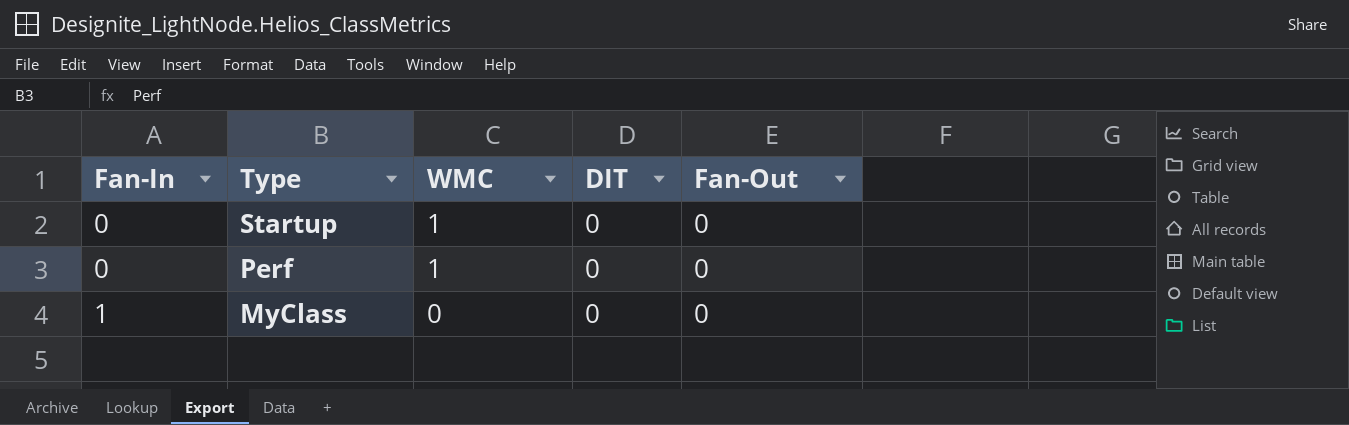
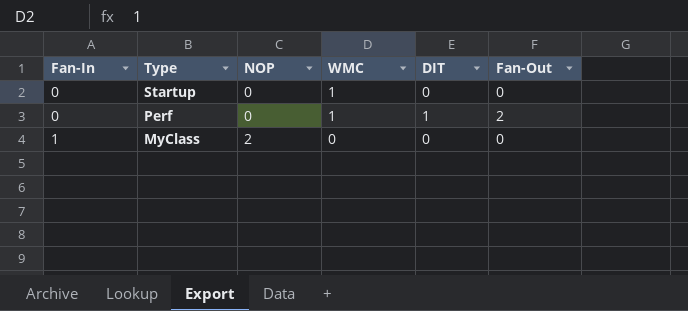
column NOP | position: none -> 3
Perf | DIT: 0 -> 1
Perf | Fan-Out: 0 -> 2

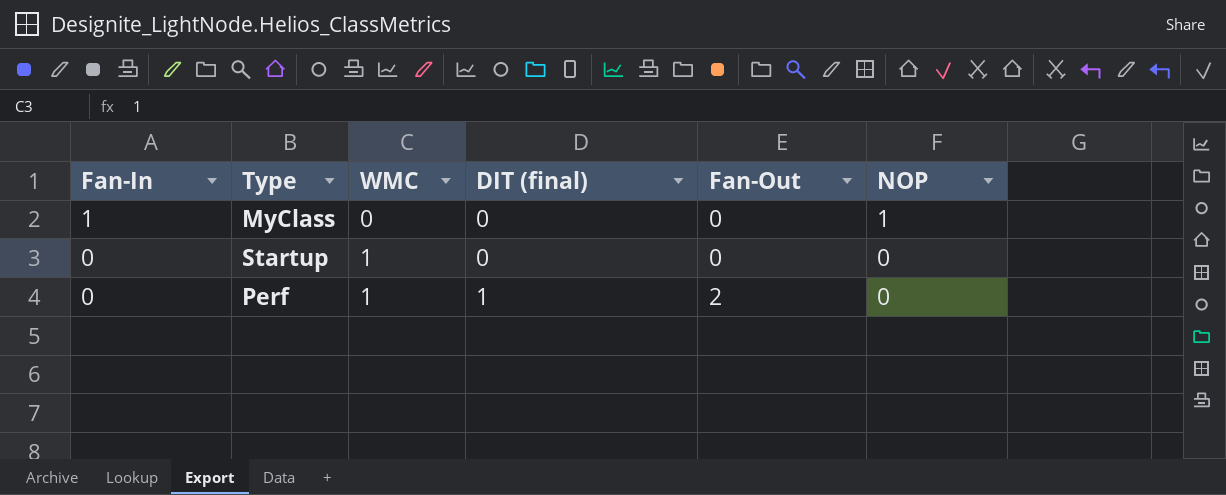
row order: Fan-In ascending -> Fan-In descending
column name: DIT -> DIT (final)
column NOP | position: 3 -> 6
MyClass | NOP: 2 -> 1

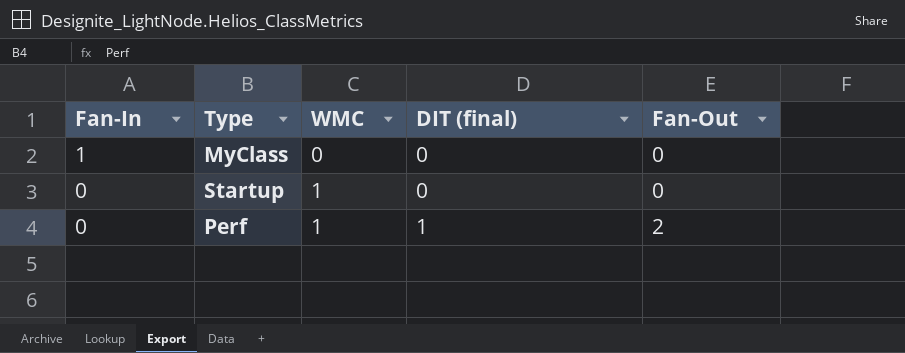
column NOP | position: 6 -> none

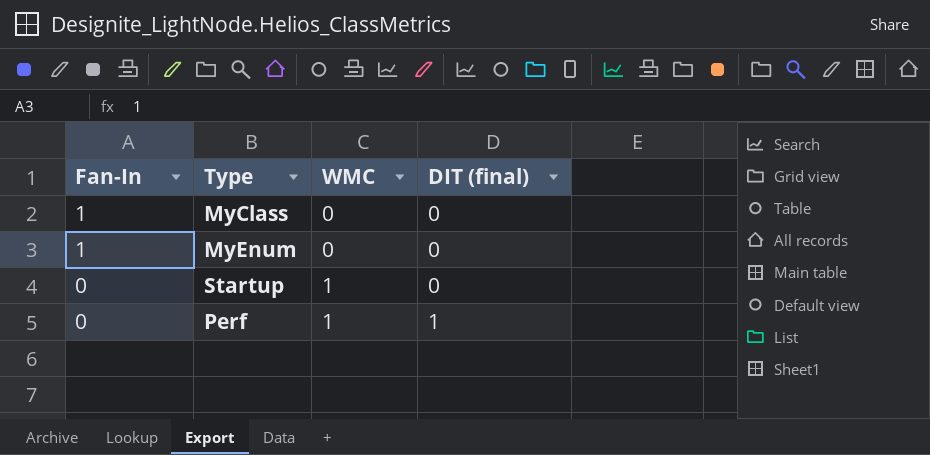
column Fan-Out | position: 5 -> none
row MyEnum: none -> 1 | 0 | 0

